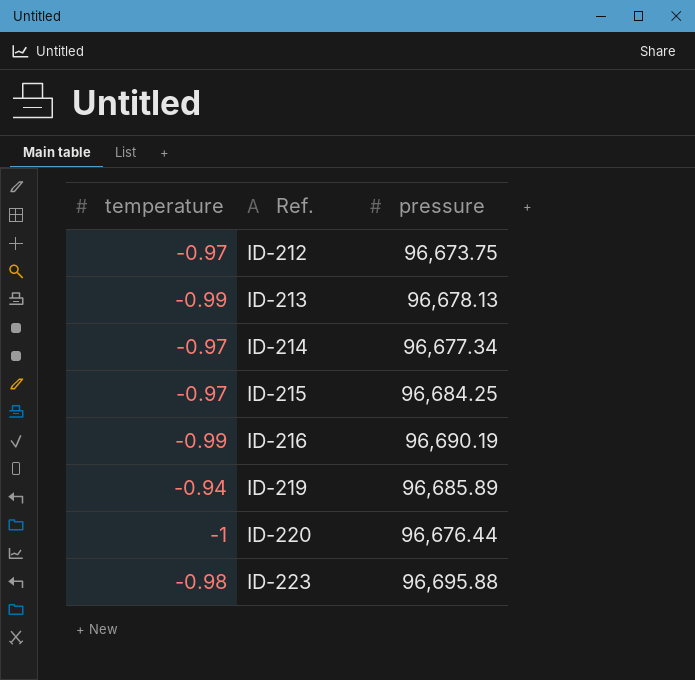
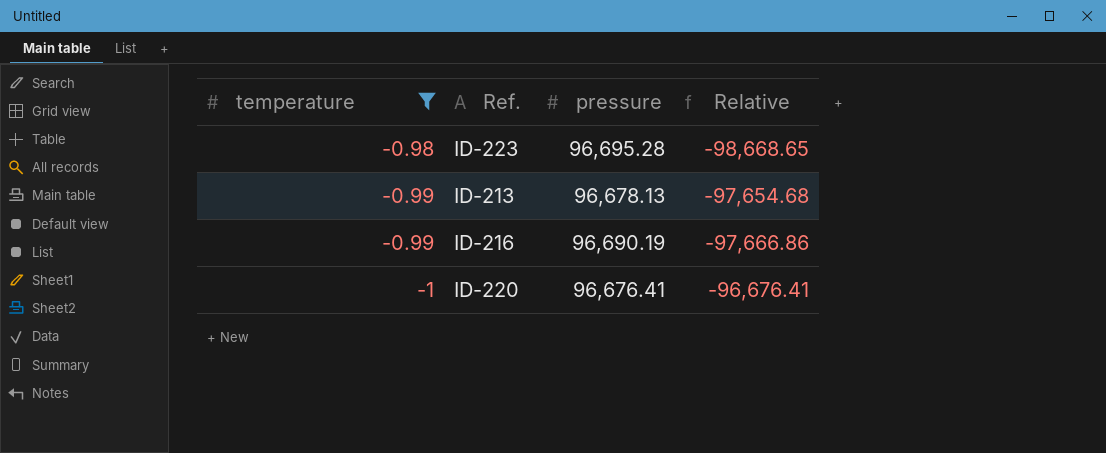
filter: none -> temperature <= -0.98
row order: Ref. ascending -> temperature descending
column Relative | formula: none -> [pressure] / [temperature]
ID-223 | pressure: 96,695.88 -> 96,695.28
ID-220 | pressure: 96,676.44 -> 96,676.41

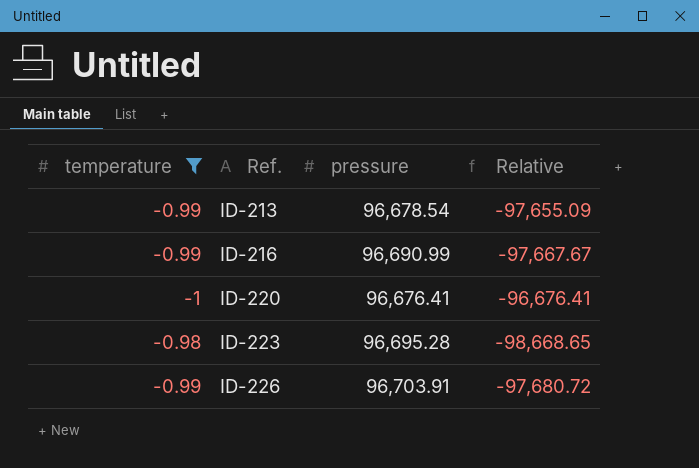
row order: temperature descending -> Ref. ascending
ID-213 | pressure: 96,678.13 -> 96,678.54
ID-213 | Relative: -97,654.68 -> -97,655.09
ID-216 | pressure: 96,690.19 -> 96,690.99
ID-216 | Relative: -97,666.86 -> -97,667.67
row ID-226: none -> -0.99 | 96,703.91 | -97,680.72

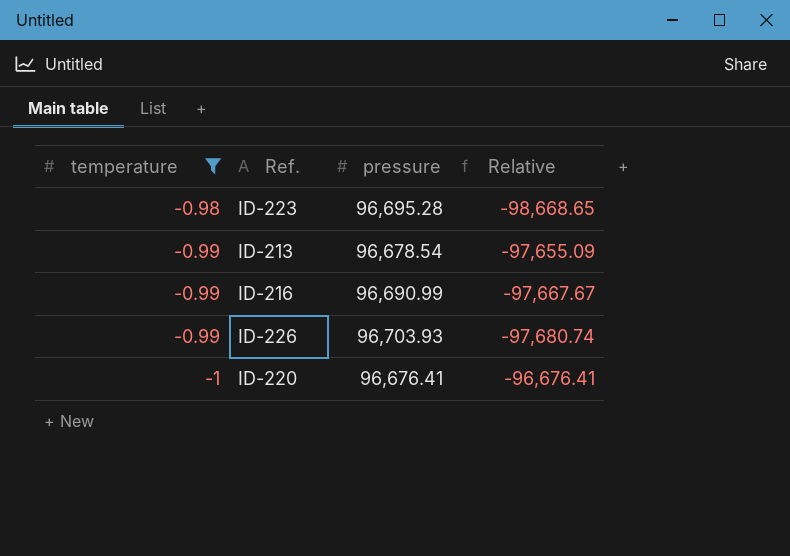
row order: Ref. ascending -> temperature descending
ID-226 | pressure: 96,703.91 -> 96,703.93
ID-226 | Relative: -97,680.72 -> -97,680.74

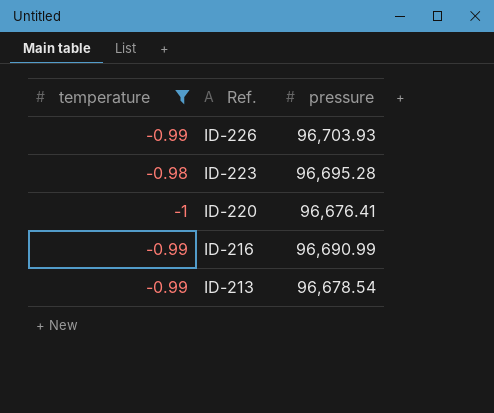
row order: temperature descending -> Ref. descending
column Relative | formula: [pressure] / [temperature] -> none

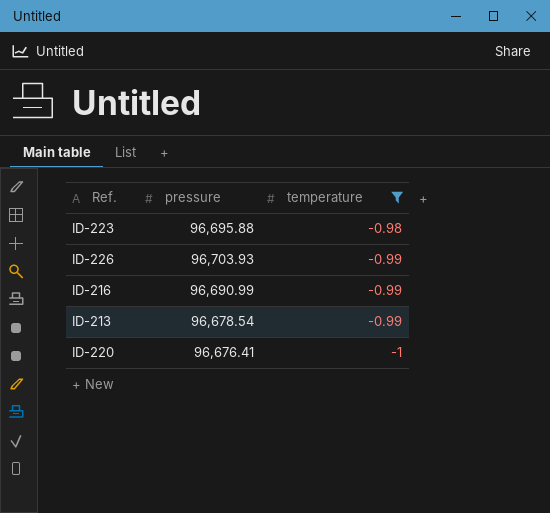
row order: Ref. descending -> temperature descending
column temperature | position: 1 -> 3
ID-223 | pressure: 96,695.28 -> 96,695.88

